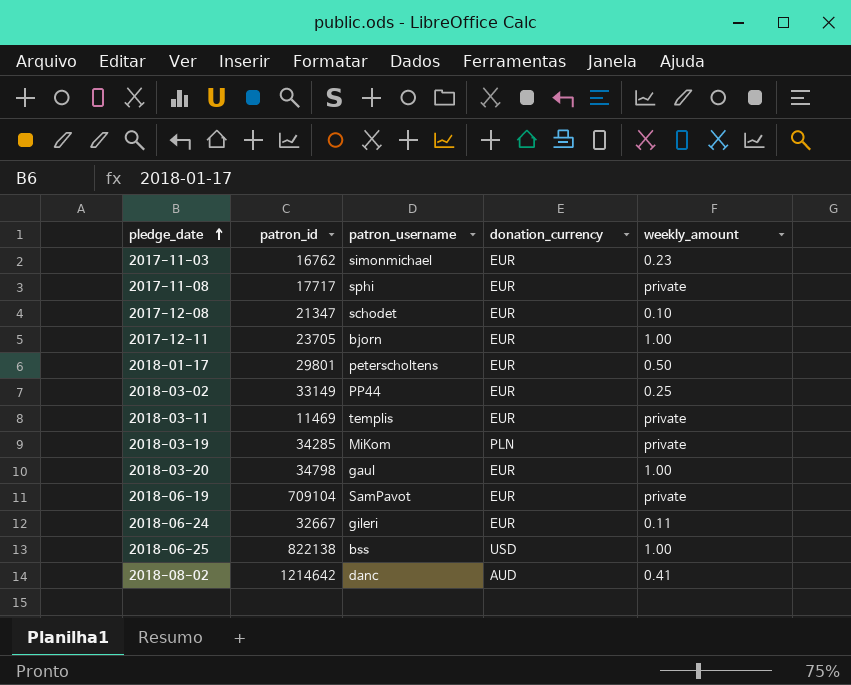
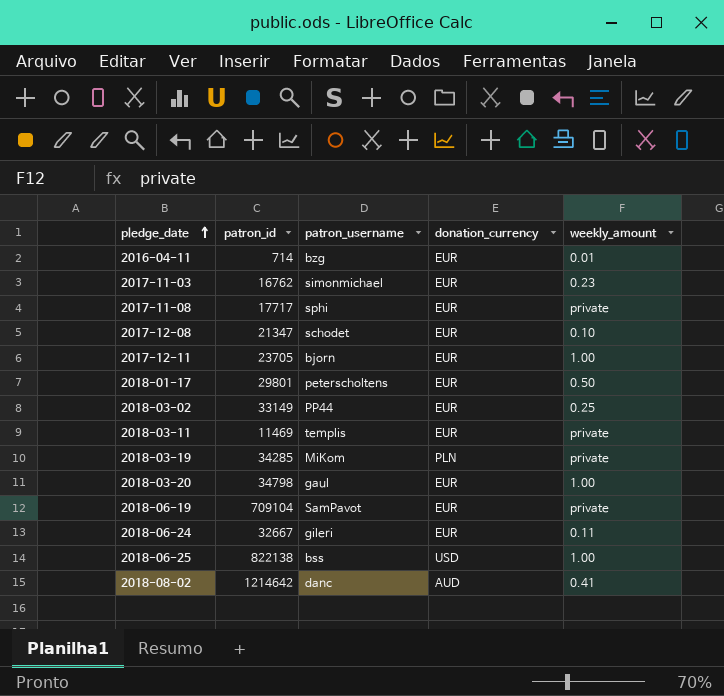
row 2016-04-11: none -> 714 | bzg | EUR | 0.01

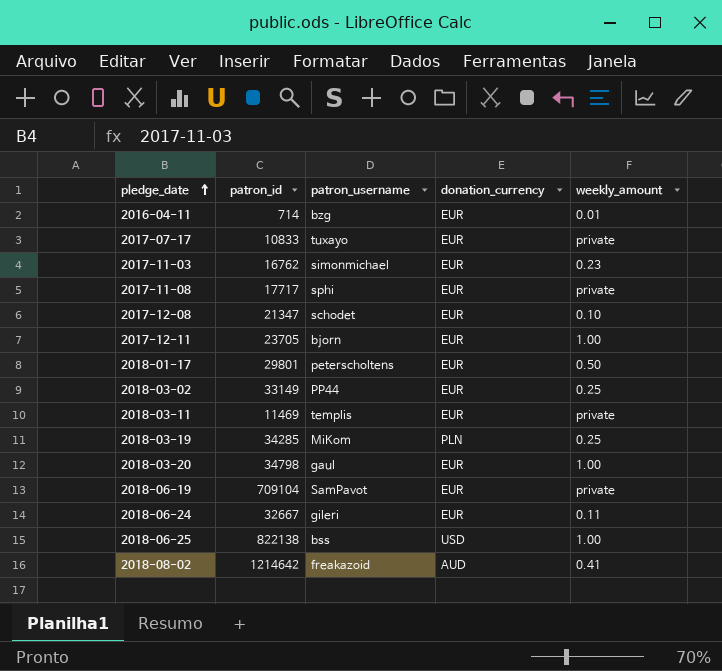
row 2017-07-17: none -> 10833 | tuxayo | EUR | private
2018-03-19 | weekly_amount: private -> 0.25
2018-08-02 | patron_username: danc -> freakazoid

